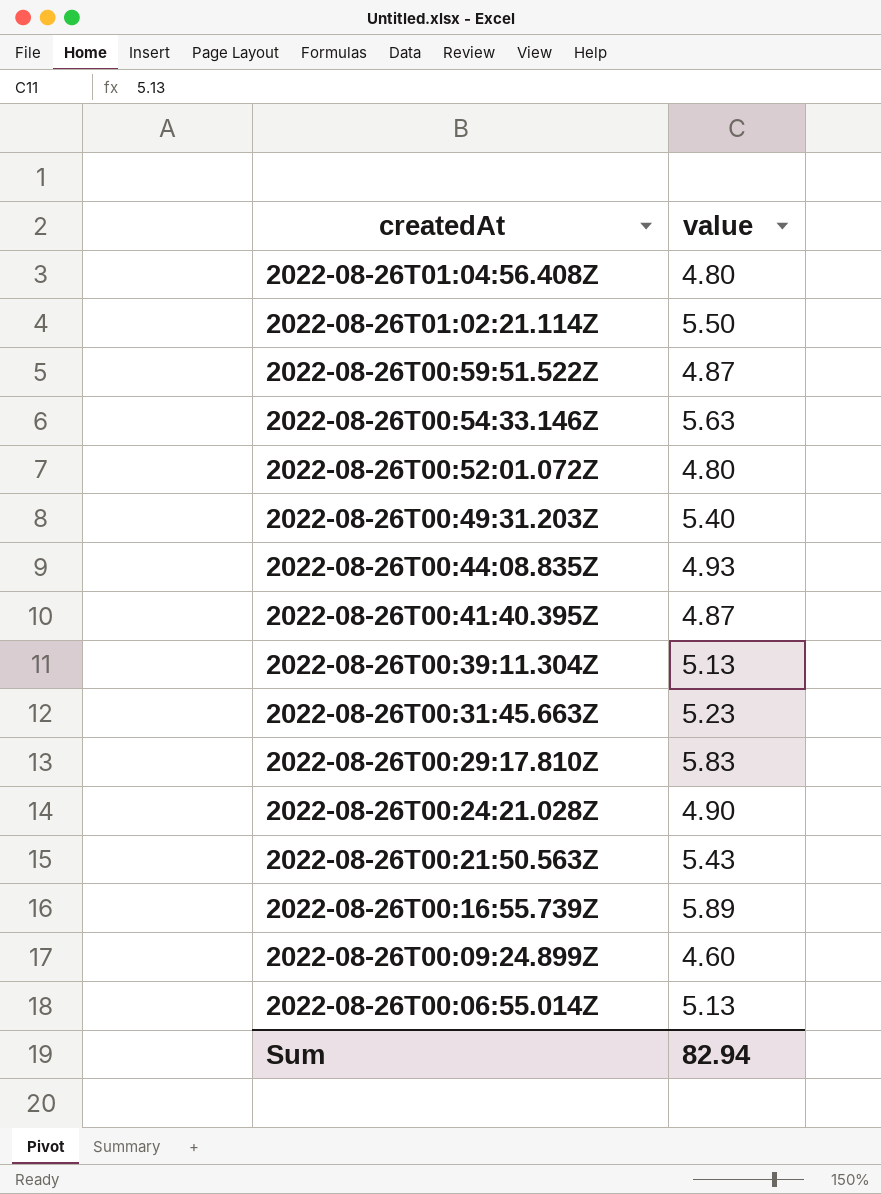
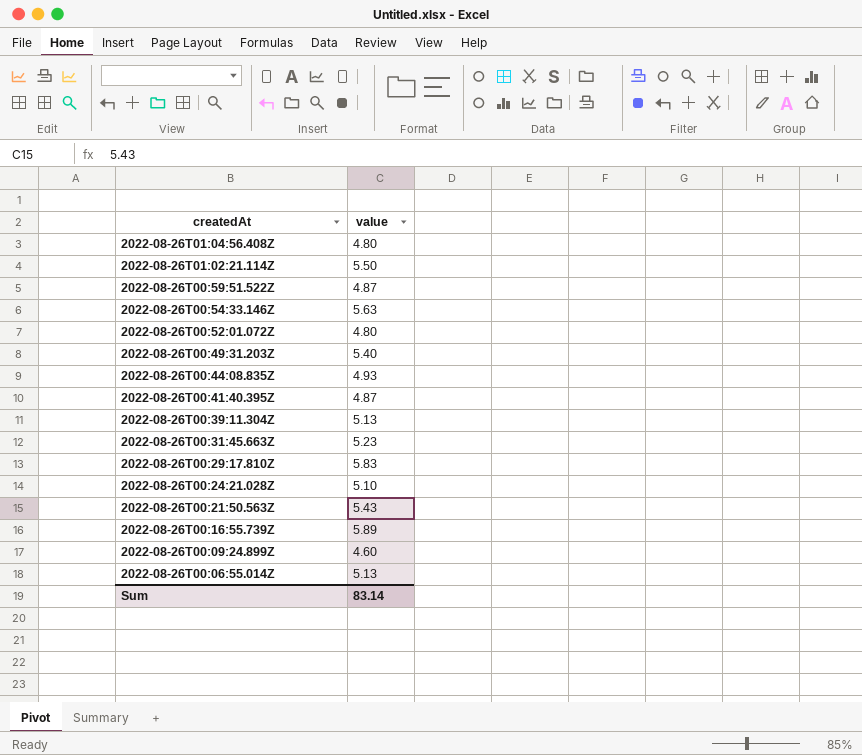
2022-08-26T00:24:21.028Z | value: 4.90 -> 5.10
Sum | value: 82.94 -> 83.14

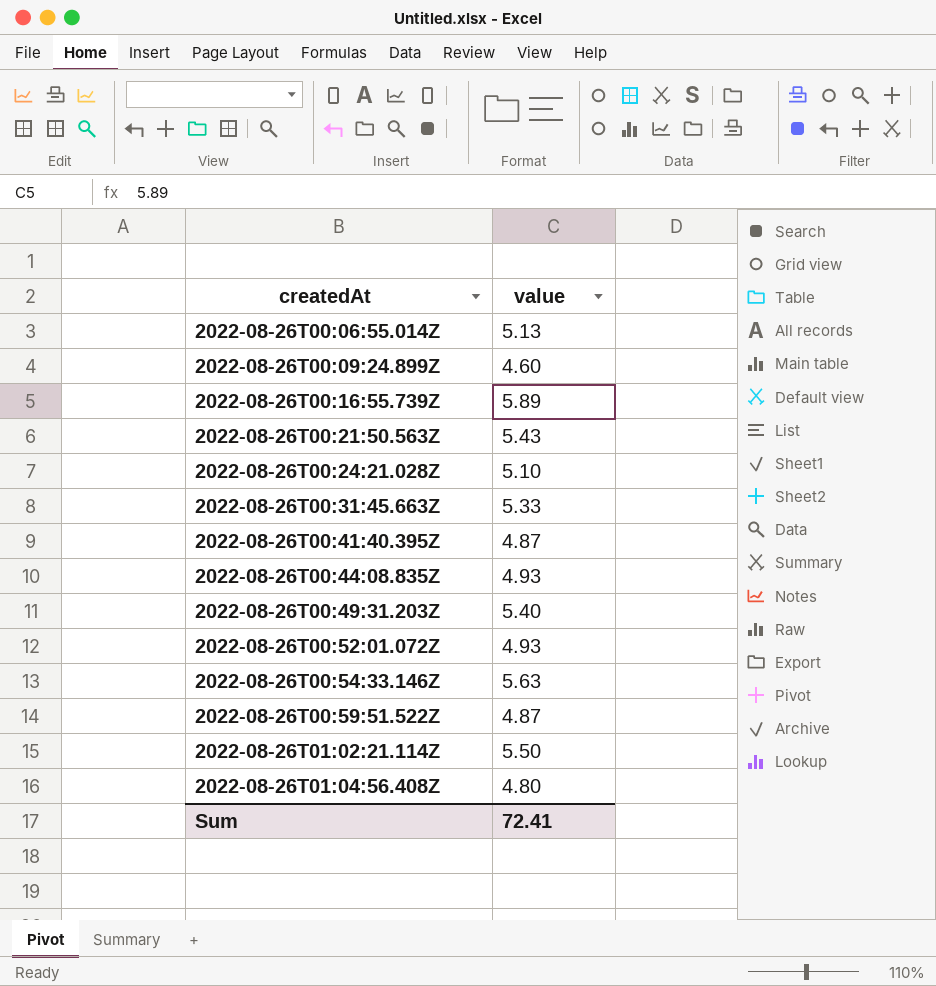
row order: createdAt descending -> createdAt ascending
row 2022-08-26T00:39:11.304Z: 5.13 -> none
row 2022-08-26T00:29:17.810Z: 5.83 -> none
2022-08-26T00:31:45.663Z | value: 5.23 -> 5.33
2022-08-26T00:52:01.072Z | value: 4.80 -> 4.93
Sum | value: 83.14 -> 72.41

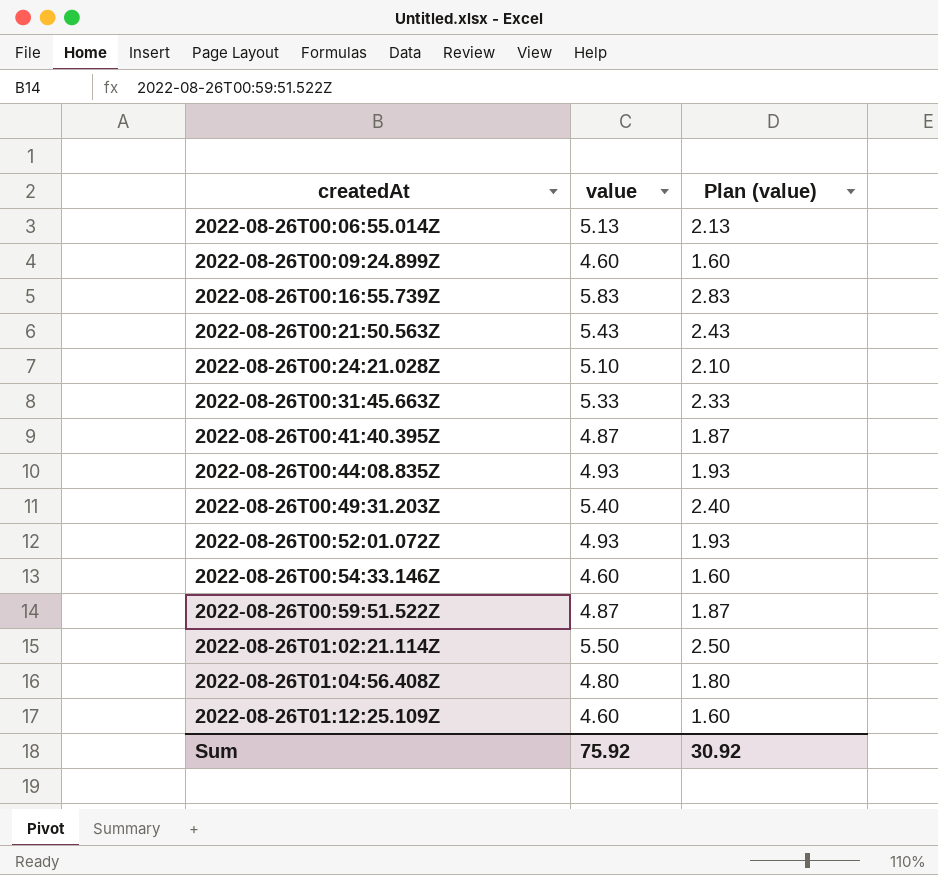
column Plan (value) | formula: none -> [value] - 3
2022-08-26T00:16:55.739Z | value: 5.89 -> 5.83
2022-08-26T00:54:33.146Z | value: 5.63 -> 4.60
row 2022-08-26T01:12:25.109Z: none -> 4.60 | 1.60
Sum | value: 72.41 -> 75.92

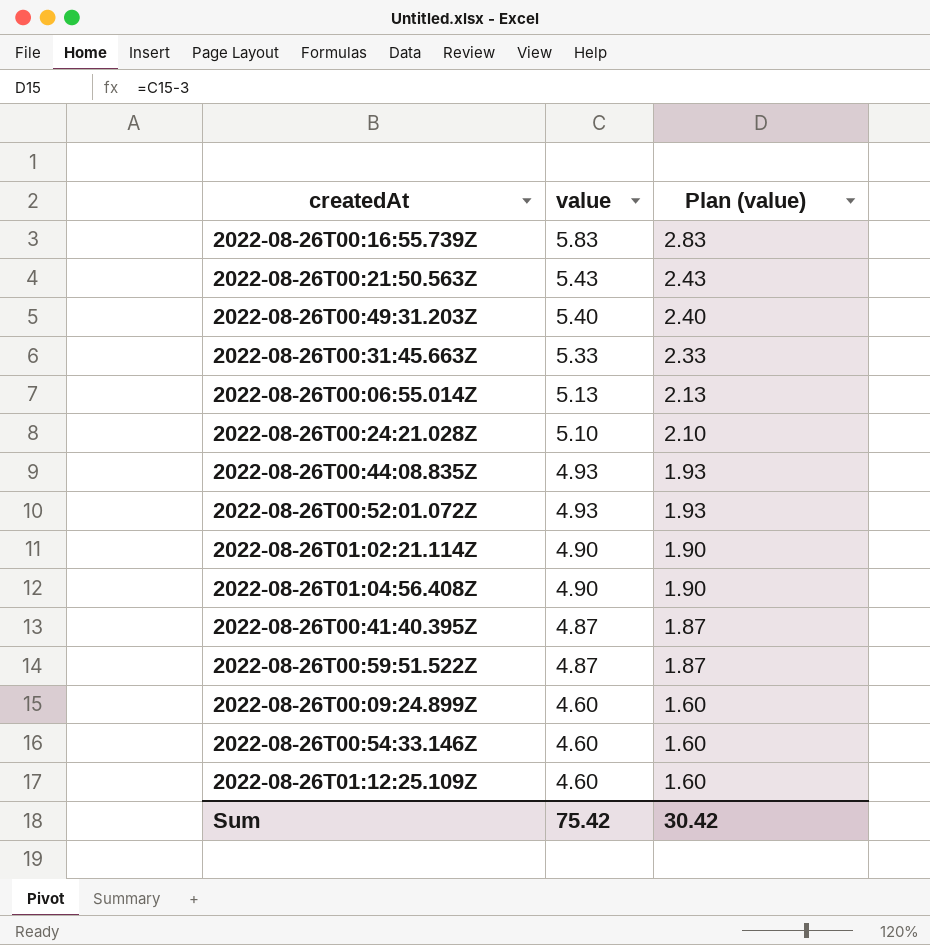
row order: createdAt ascending -> value descending
2022-08-26T01:02:21.114Z | value: 5.50 -> 4.90
2022-08-26T01:02:21.114Z | Plan (value): 2.50 -> 1.90
2022-08-26T01:04:56.408Z | value: 4.80 -> 4.90
2022-08-26T01:04:56.408Z | Plan (value): 1.80 -> 1.90
Sum | value: 75.92 -> 75.42
Sum | Plan (value): 30.92 -> 30.42

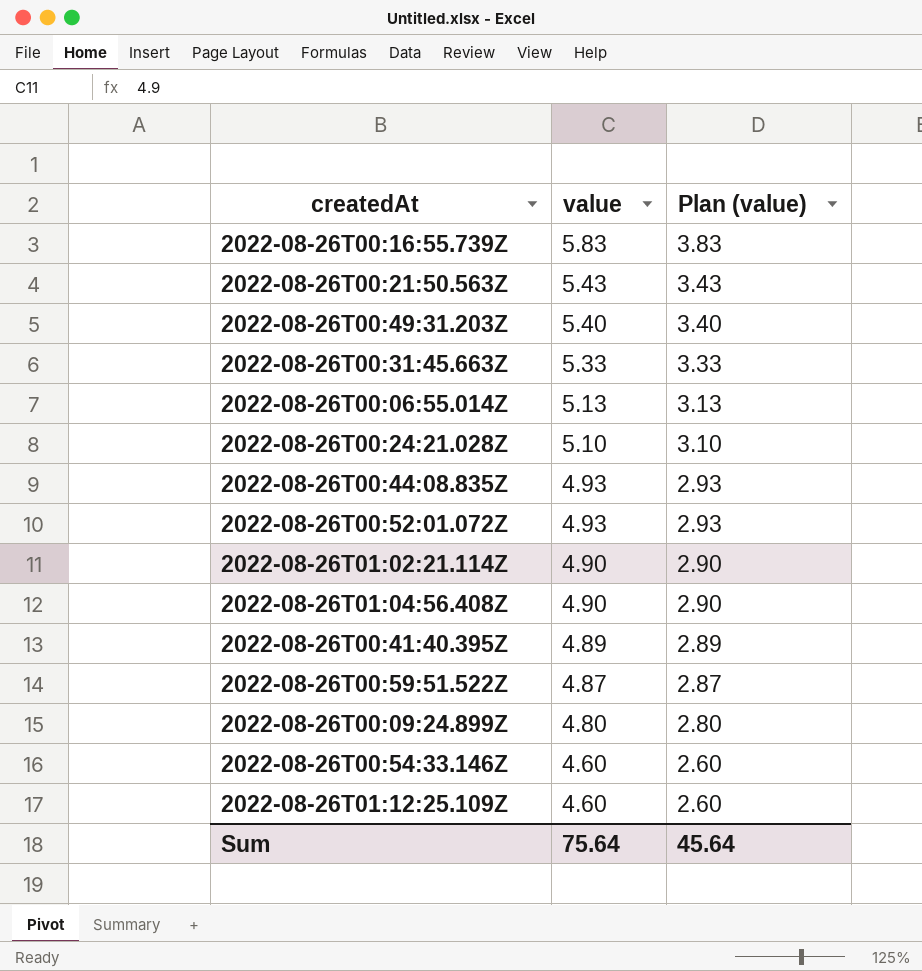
column Plan (value) | formula: [value] - 3 -> [value] - 2
2022-08-26T00:41:40.395Z | value: 4.87 -> 4.89
2022-08-26T00:09:24.899Z | value: 4.60 -> 4.80
Sum | value: 75.42 -> 75.64
Sum | Plan (value): 30.42 -> 45.64

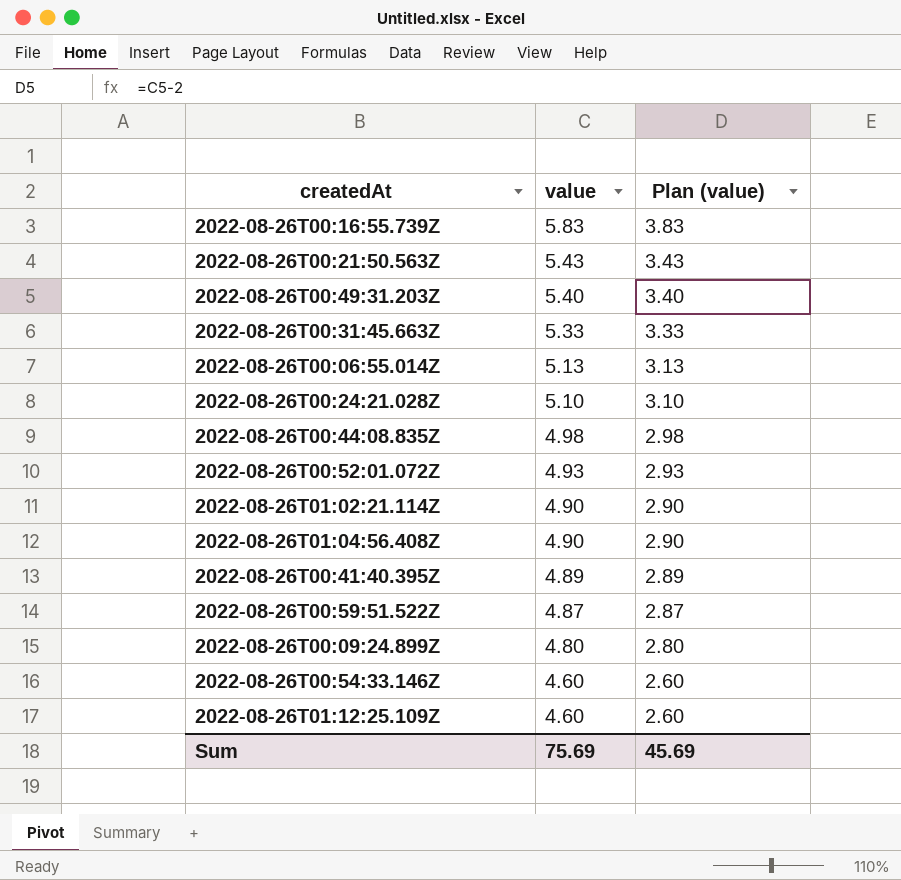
2022-08-26T00:44:08.835Z | value: 4.93 -> 4.98
2022-08-26T00:44:08.835Z | Plan (value): 2.93 -> 2.98
Sum | value: 75.64 -> 75.69
Sum | Plan (value): 45.64 -> 45.69

